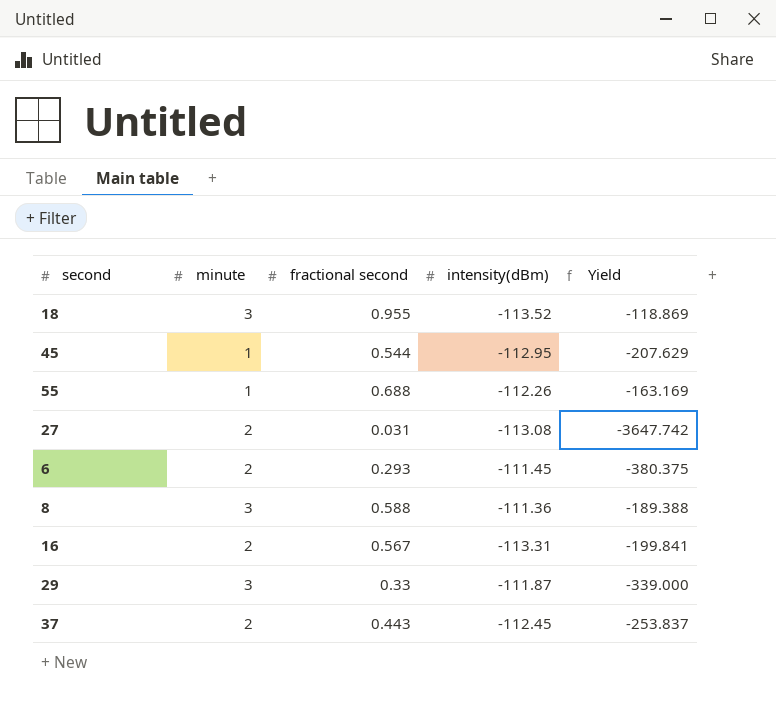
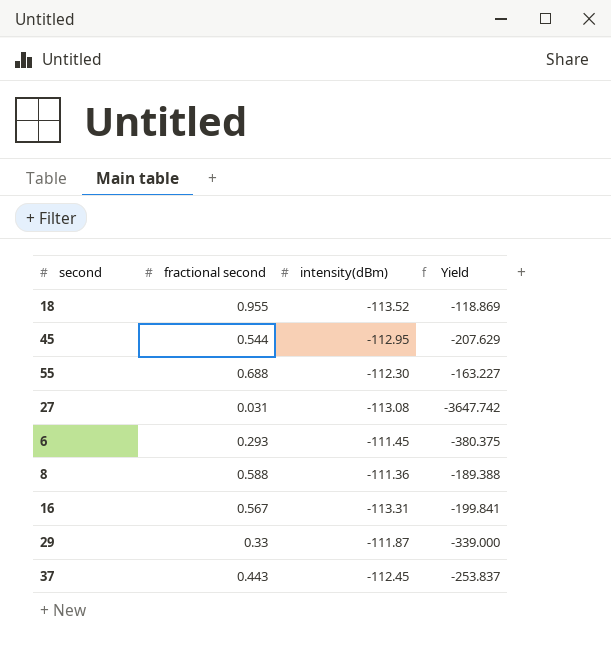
column minute | position: 2 -> none
55 | intensity(dBm): -112.26 -> -112.30
55 | Yield: -163.169 -> -163.227

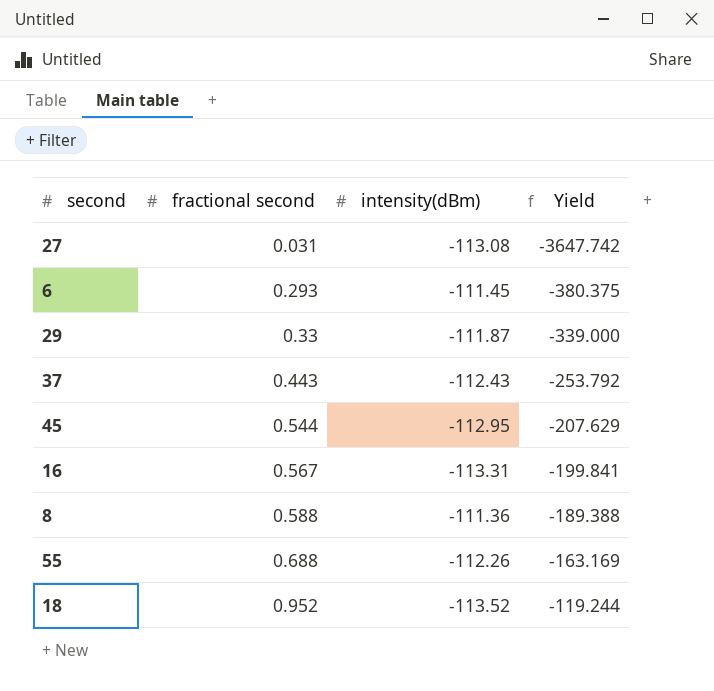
row order: none -> fractional second ascending
37 | intensity(dBm): -112.45 -> -112.43
37 | Yield: -253.837 -> -253.792
55 | intensity(dBm): -112.30 -> -112.26
55 | Yield: -163.227 -> -163.169
18 | fractional second: 0.955 -> 0.952
18 | Yield: -118.869 -> -119.244

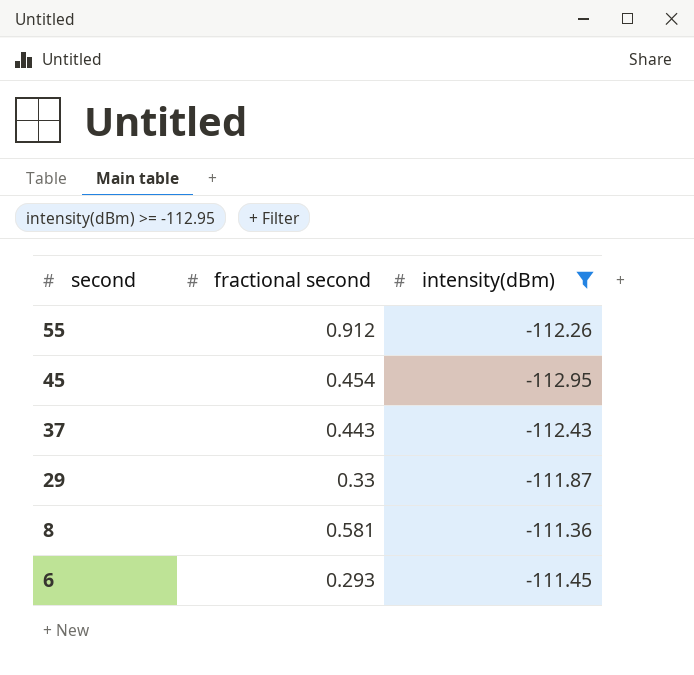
filter: none -> intensity(dBm) >= -112.95
row order: fractional second ascending -> second descending
column Yield | formula: [intensity(dBm)] / [fractional second] -> none
55 | fractional second: 0.688 -> 0.912
45 | fractional second: 0.544 -> 0.454
8 | fractional second: 0.588 -> 0.581

